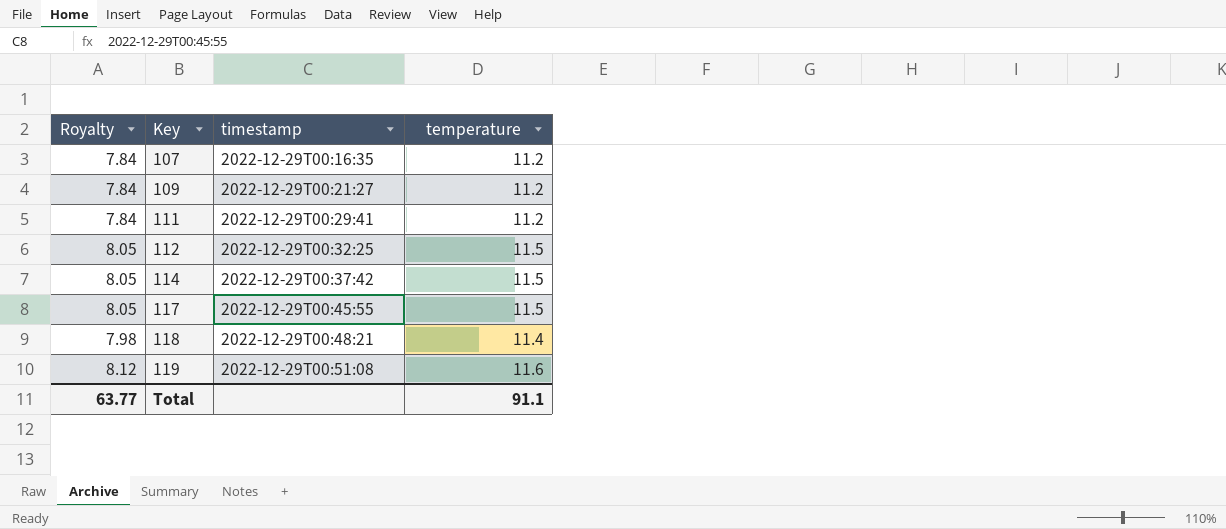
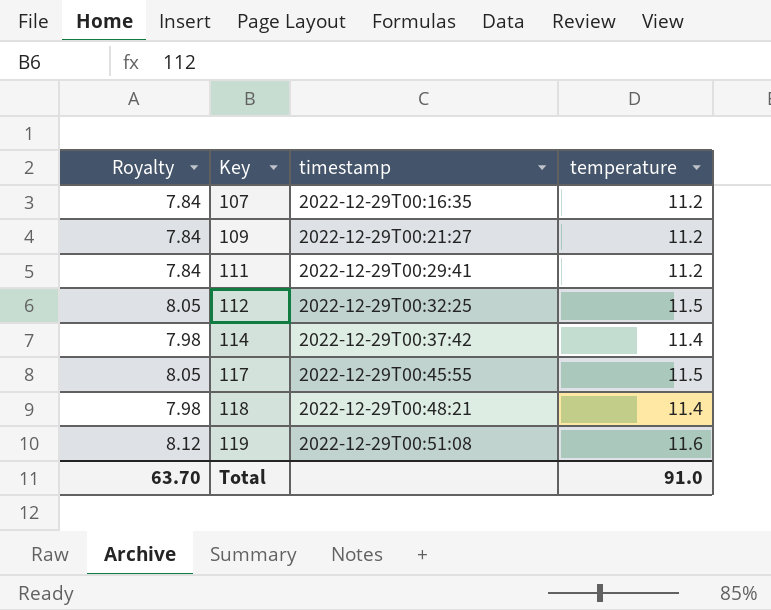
114 | Royalty: 8.05 -> 7.98
114 | temperature: 11.5 -> 11.4
Total | Royalty: 63.77 -> 63.70
Total | temperature: 91.1 -> 91.0

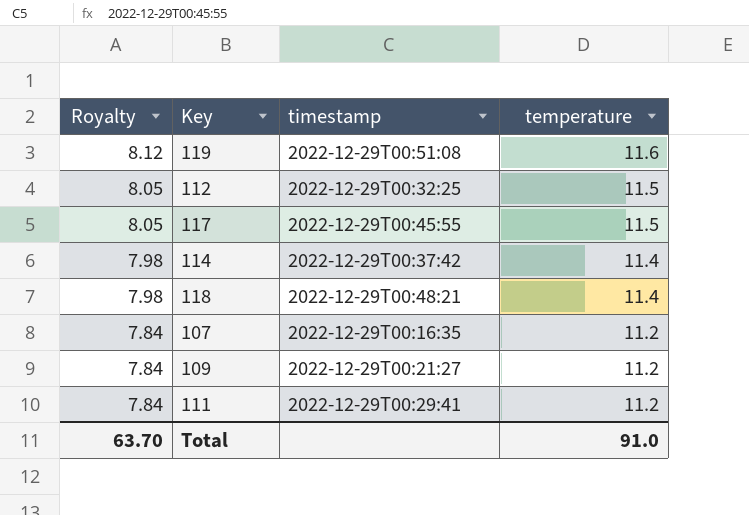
row order: Key ascending -> Royalty descending

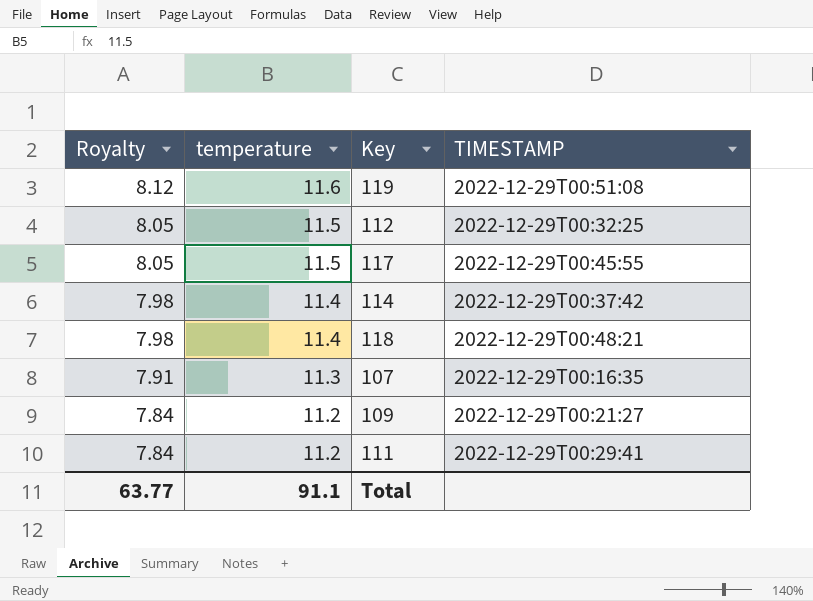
column temperature | position: 4 -> 2
column name: timestamp -> TIMESTAMP
107 | Royalty: 7.84 -> 7.91
107 | temperature: 11.2 -> 11.3
Total | Royalty: 63.70 -> 63.77
Total | temperature: 91.0 -> 91.1

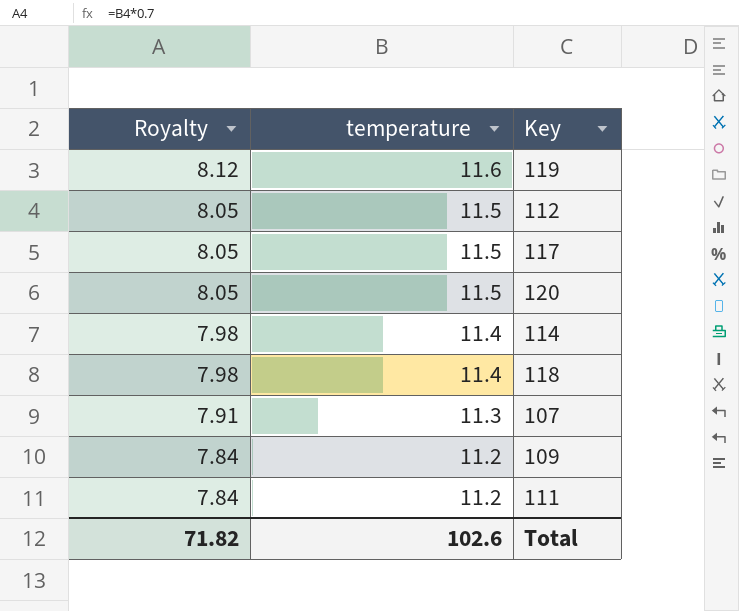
column TIMESTAMP | position: 4 -> none
row 120: none -> 8.05 | 11.5
Total | Royalty: 63.77 -> 71.82
Total | temperature: 91.1 -> 102.6

